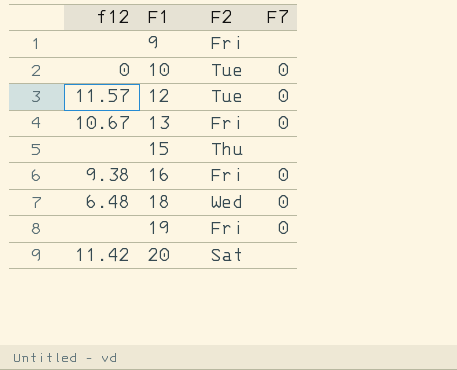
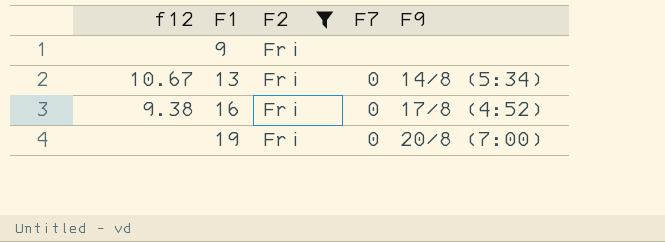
filter: none -> F2 = Fri
column F9 | position: none -> 5

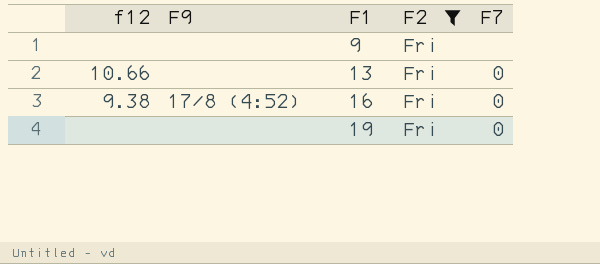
column F9 | position: 5 -> 2
13 | f12: 10.67 -> 10.66
13 | F9: 14/8 (5:34) -> none
19 | F9: 20/8 (7:00) -> none

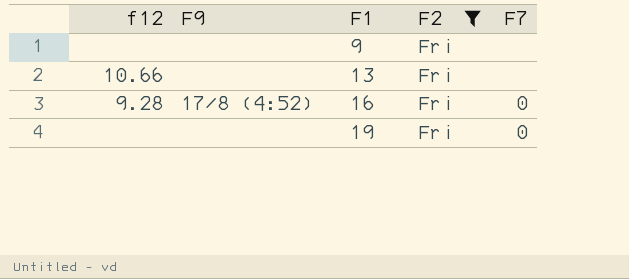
13 | F7: 0 -> none
16 | f12: 9.38 -> 9.28

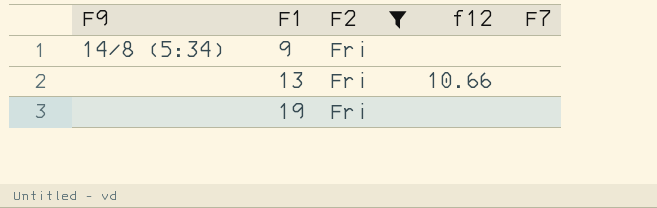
column f12 | position: 1 -> 4
row 16: 9.28 | 17/8 (4:52) | Fri | 0 -> none
9 | F9: none -> 14/8 (5:34)
19 | F7: 0 -> none

